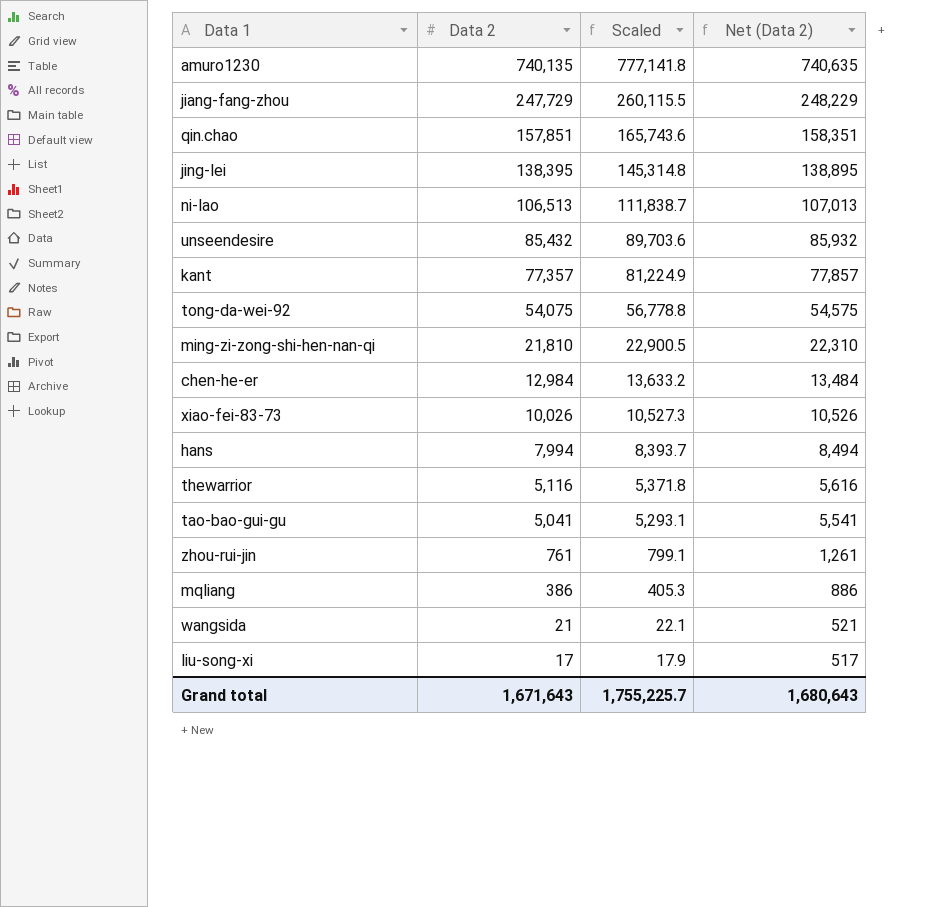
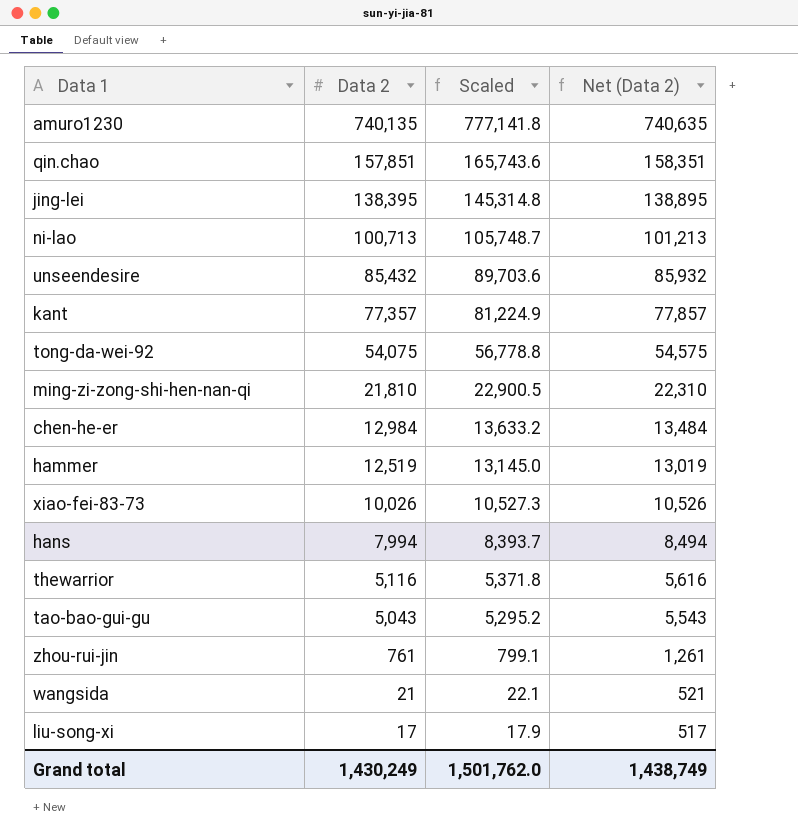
row jiang-fang-zhou: 247,729 | 260,115.5 | 248,229 -> none
row mqliang: 386 | 405.3 | 886 -> none
ni-lao | Data 2: 106,513 -> 100,713
ni-lao | Scaled: 111,838.7 -> 105,748.7
ni-lao | Net (Data 2): 107,013 -> 101,213
row hammer: none -> 12,519 | 13,145.0 | 13,019
tao-bao-gui-gu | Data 2: 5,041 -> 5,043
tao-bao-gui-gu | Scaled: 5,293.1 -> 5,295.2
tao-bao-gui-gu | Net (Data 2): 5,541 -> 5,543
Grand total | Data 2: 1,671,643 -> 1,430,249
Grand total | Scaled: 1,755,225.7 -> 1,501,762.0
Grand total | Net (Data 2): 1,680,643 -> 1,438,749

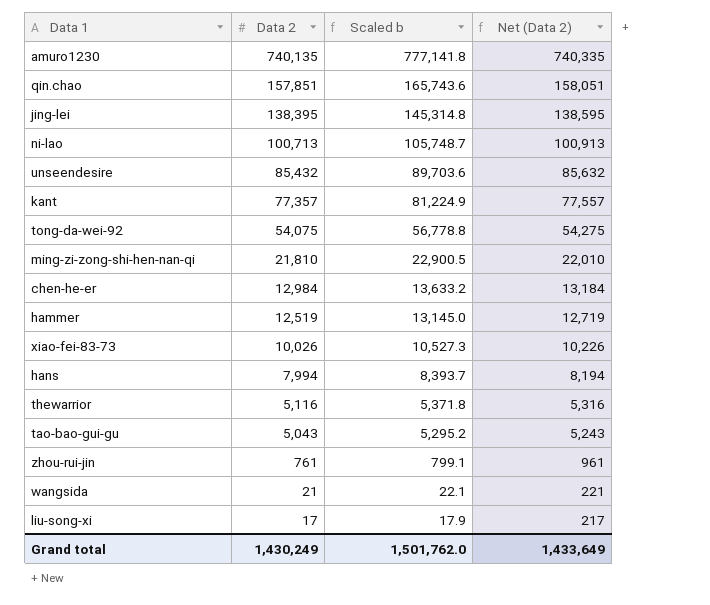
column name: Scaled -> Scaled b
column Net (Data 2) | formula: [Data 2] + 500 -> [Data 2] + 200
Grand total | Net (Data 2): 1,438,749 -> 1,433,649

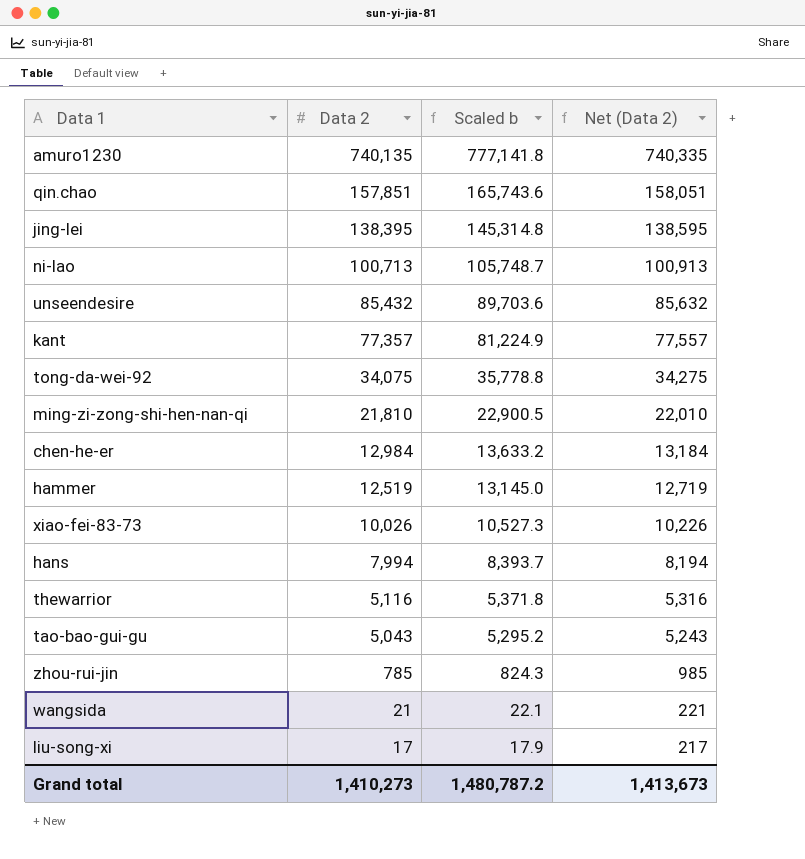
tong-da-wei-92 | Data 2: 54,075 -> 34,075
tong-da-wei-92 | Scaled b: 56,778.8 -> 35,778.8
tong-da-wei-92 | Net (Data 2): 54,275 -> 34,275
zhou-rui-jin | Data 2: 761 -> 785
zhou-rui-jin | Scaled b: 799.1 -> 824.3
zhou-rui-jin | Net (Data 2): 961 -> 985
Grand total | Data 2: 1,430,249 -> 1,410,273
Grand total | Scaled b: 1,501,762.0 -> 1,480,787.2
Grand total | Net (Data 2): 1,433,649 -> 1,413,673

